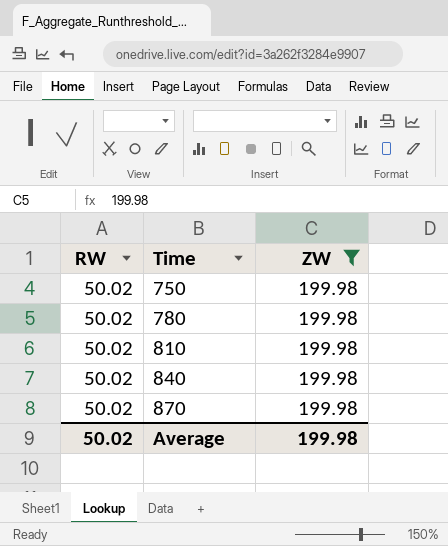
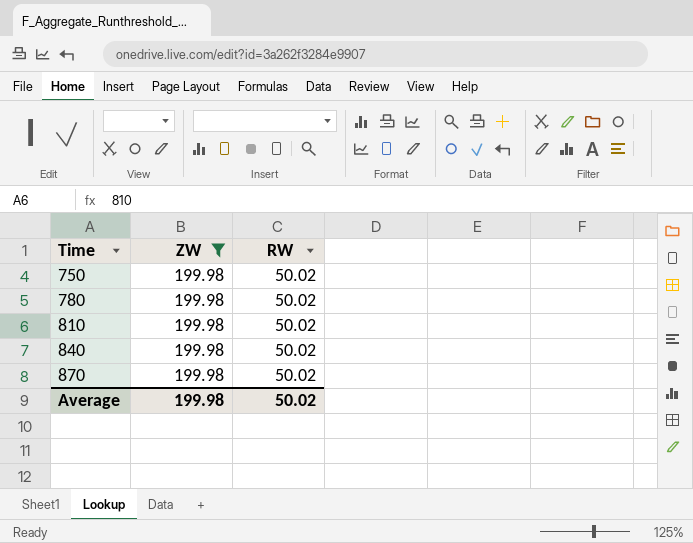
column RW | position: 1 -> 3

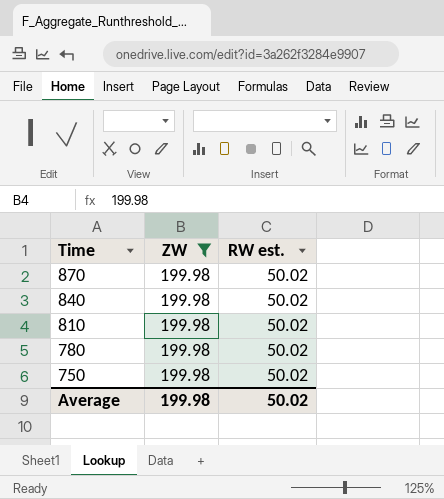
row order: Time ascending -> Time descending
column name: RW -> RW est.

